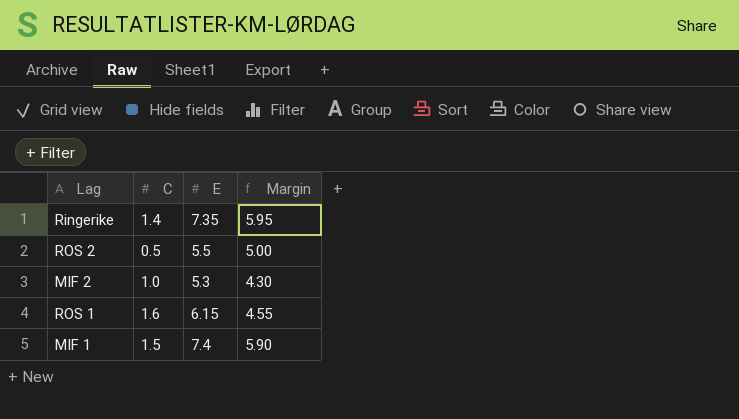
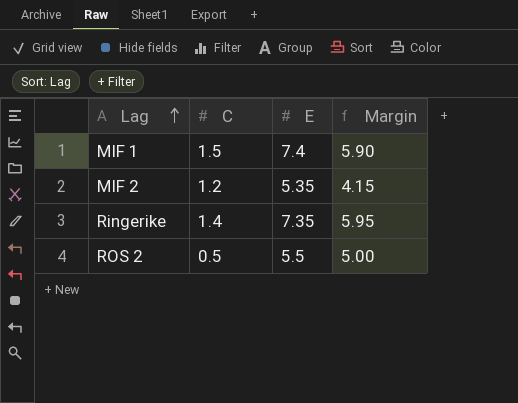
row order: none -> Lag ascending
row ROS 1: 1.6 | 6.15 | 4.55 -> none
MIF 2 | C: 1.0 -> 1.2
MIF 2 | E: 5.3 -> 5.35
MIF 2 | Margin: 4.30 -> 4.15

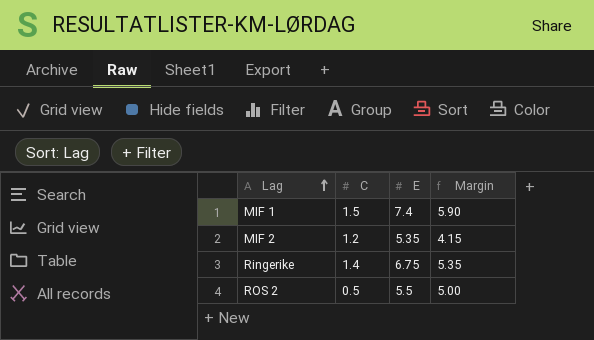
Ringerike | E: 7.35 -> 6.75
Ringerike | Margin: 5.95 -> 5.35

